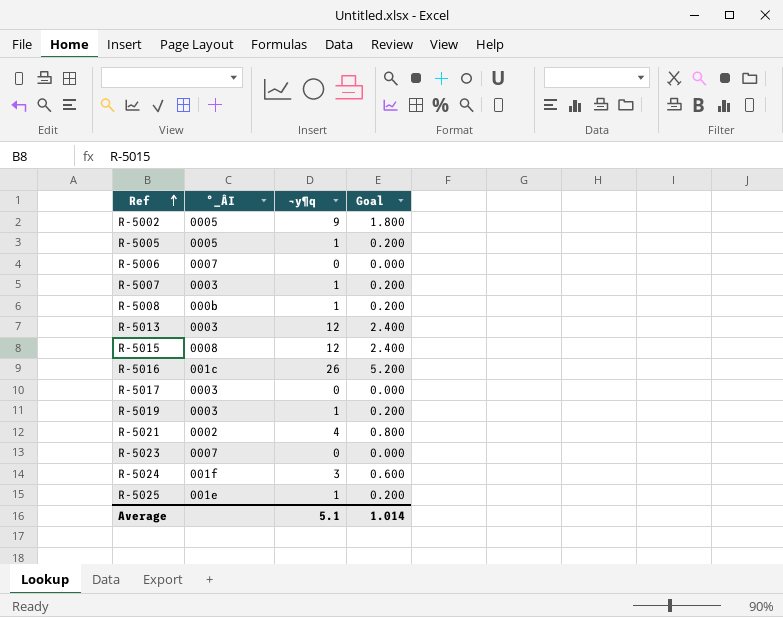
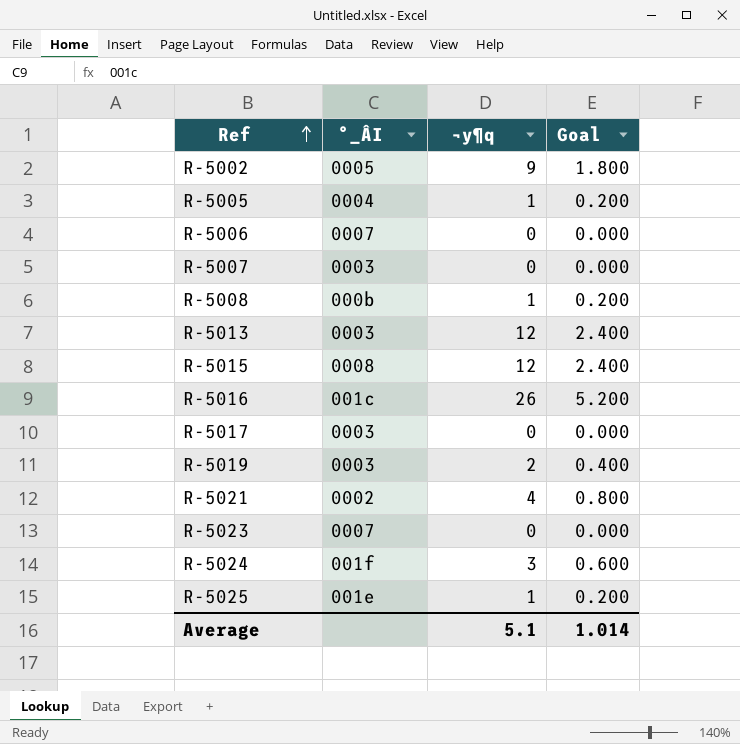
R-5005 | °_ÂI: 0005 -> 0004
R-5007 | ¬y¶q: 1 -> 0
R-5007 | Goal: 0.200 -> 0.000
R-5019 | ¬y¶q: 1 -> 2
R-5019 | Goal: 0.200 -> 0.400

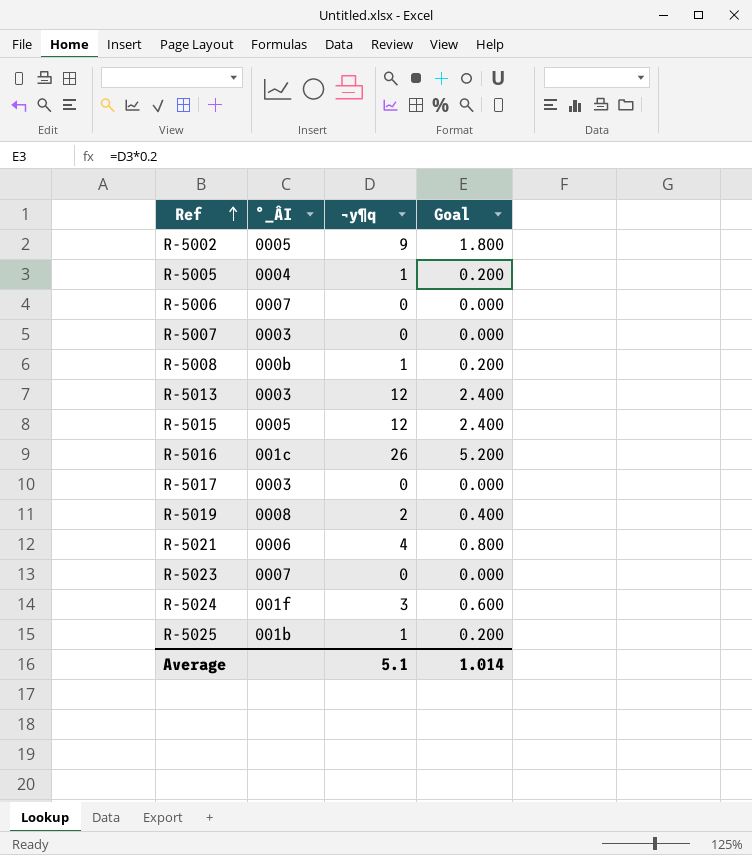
R-5015 | °_ÂI: 0008 -> 0005
R-5019 | °_ÂI: 0003 -> 0008
R-5021 | °_ÂI: 0002 -> 0006
R-5025 | °_ÂI: 001e -> 001b

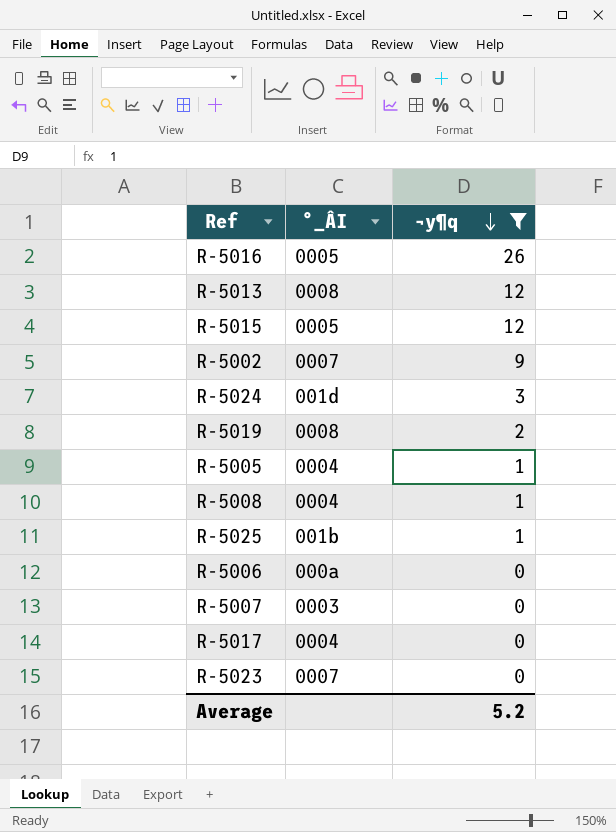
filter: none -> ¬y¶q != 4
row order: Ref ascending -> ¬y¶q descending
column Goal | formula: [¬y¶q] * 0.2 -> none
R-5016 | °_ÂI: 001c -> 0005
R-5013 | °_ÂI: 0003 -> 0008
R-5002 | °_ÂI: 0005 -> 0007
R-5024 | °_ÂI: 001f -> 001d
R-5008 | °_ÂI: 000b -> 0004
R-5006 | °_ÂI: 0007 -> 000a
R-5017 | °_ÂI: 0003 -> 0004
Average | ¬y¶q: 5.1 -> 5.2

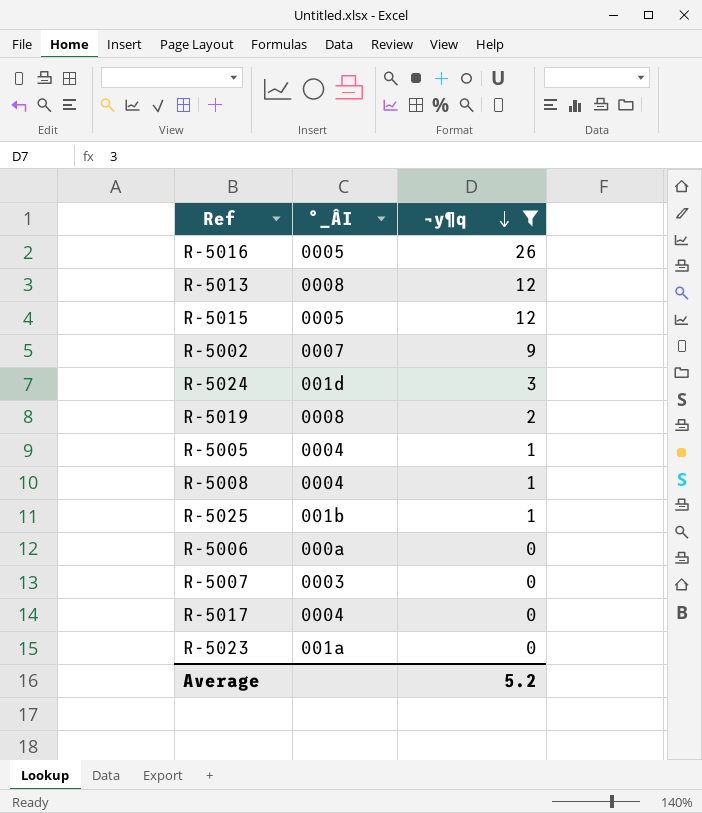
R-5023 | °_ÂI: 0007 -> 001a

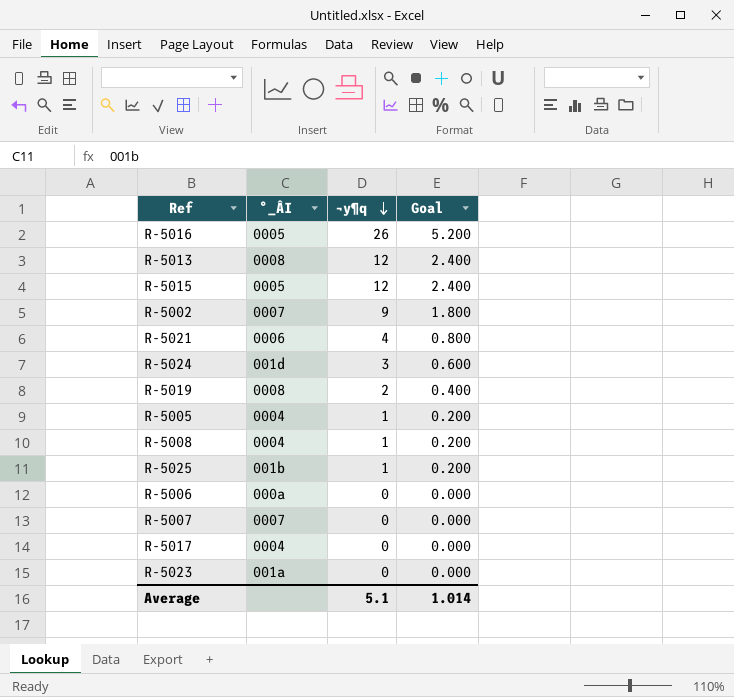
filter: ¬y¶q != 4 -> none
column Goal | formula: none -> [¬y¶q] * 0.2
R-5007 | °_ÂI: 0003 -> 0007
Average | ¬y¶q: 5.2 -> 5.1

